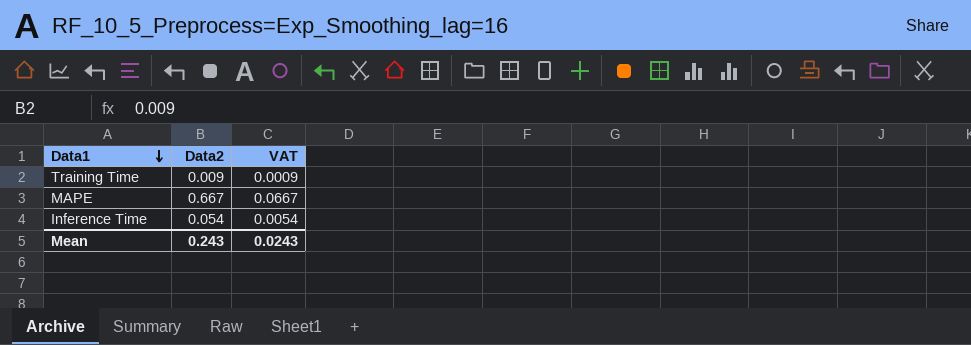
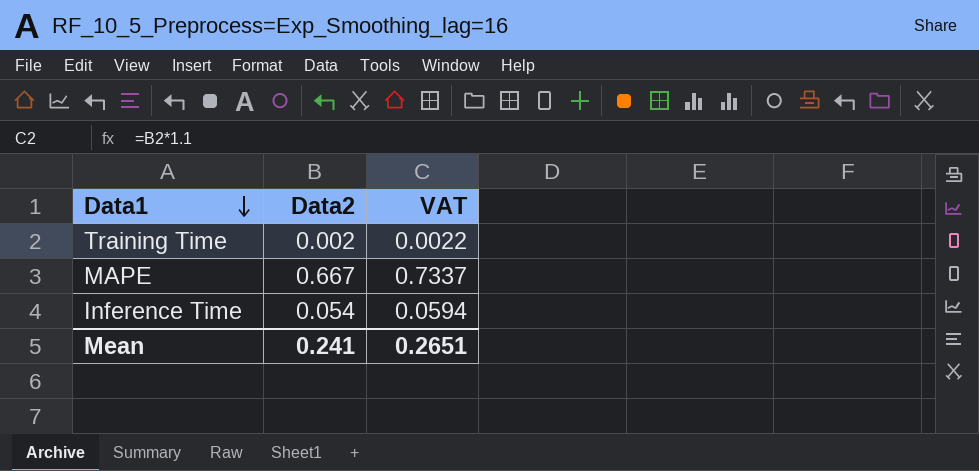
column VAT | formula: [Data2] * 0.1 -> [Data2] * 1.1
Training Time | Data2: 0.009 -> 0.002
Mean | Data2: 0.243 -> 0.241
Mean | VAT: 0.0243 -> 0.2651

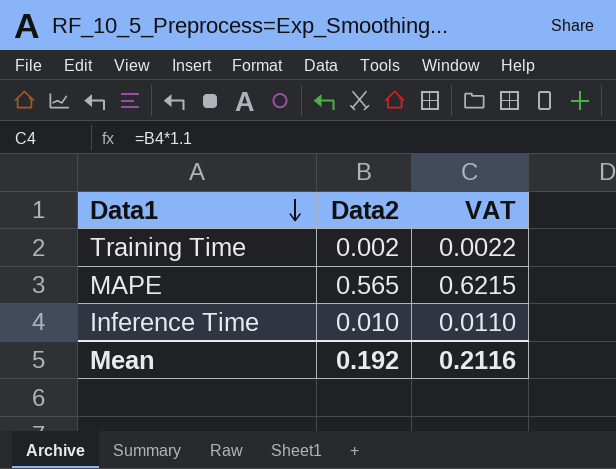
MAPE | Data2: 0.667 -> 0.565
MAPE | VAT: 0.7337 -> 0.6215
Inference Time | Data2: 0.054 -> 0.010
Inference Time | VAT: 0.0594 -> 0.0110
Mean | Data2: 0.241 -> 0.192
Mean | VAT: 0.2651 -> 0.2116

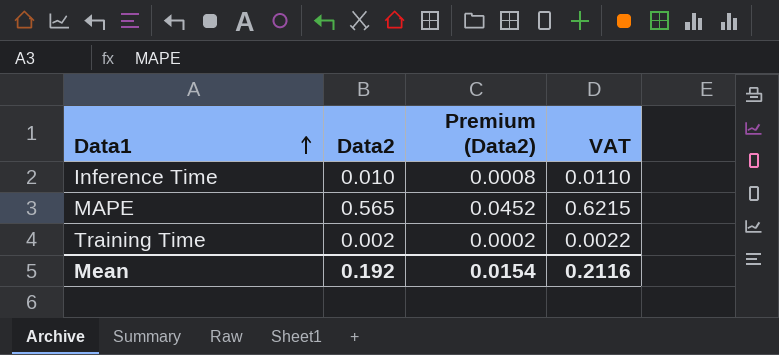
row order: Data1 descending -> Data1 ascending
column Premium (Data2) | formula: none -> [Data2] * 0.08

